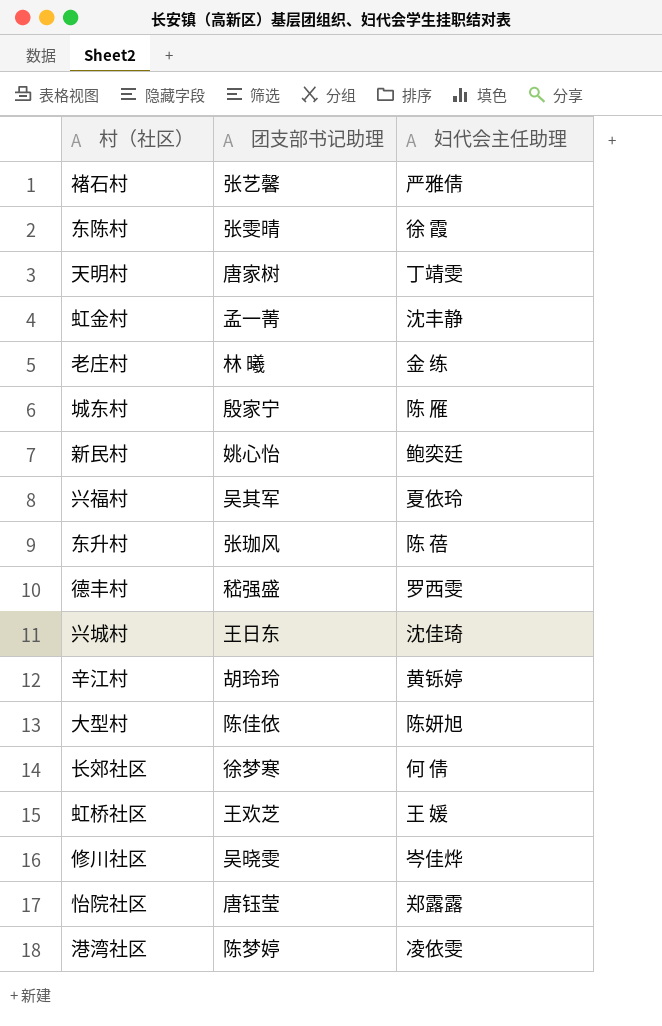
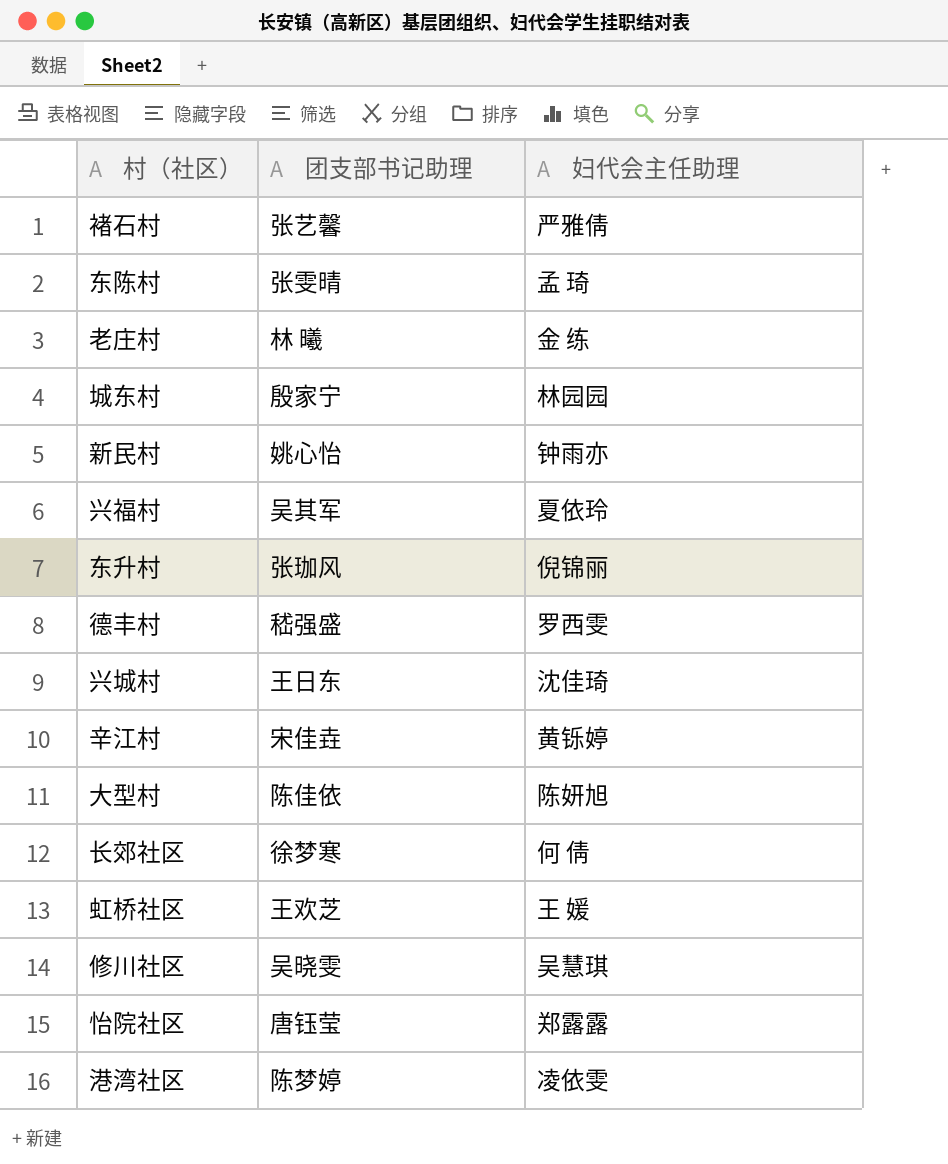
row 天明村: 唐家树 | 丁靖雯 -> none
row 虹金村: 孟一菁 | 沈丰静 -> none
东陈村 | 妇代会主任助理: 徐 霞 -> 孟 琦
城东村 | 妇代会主任助理: 陈 雁 -> 林园园
新民村 | 妇代会主任助理: 鲍奕廷 -> 钟雨亦
东升村 | 妇代会主任助理: 陈 蓓 -> 倪锦丽
辛江村 | 团支部书记助理: 胡玲玲 -> 宋佳垚
修川社区 | 妇代会主任助理: 岑佳烨 -> 吴慧琪

